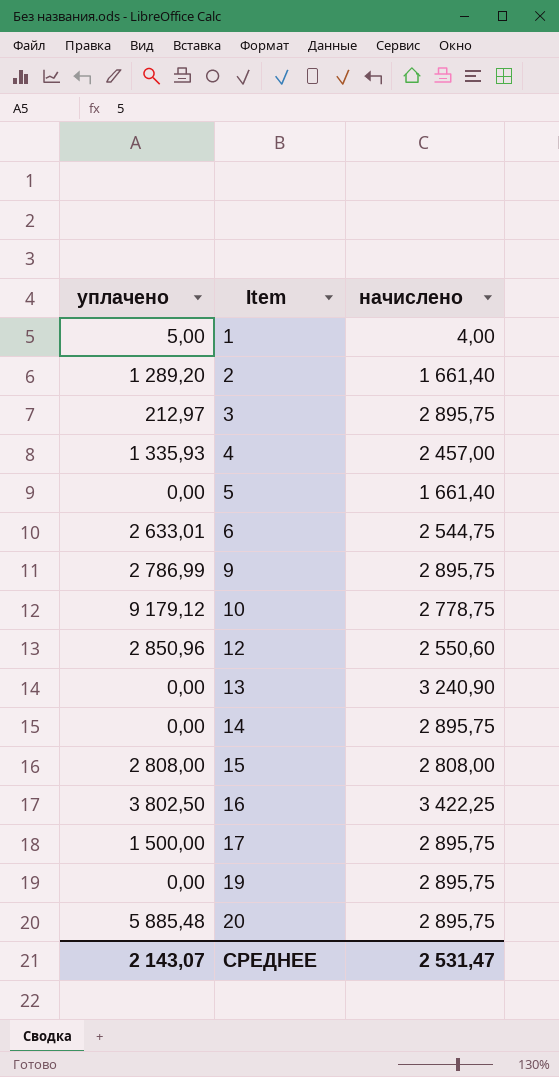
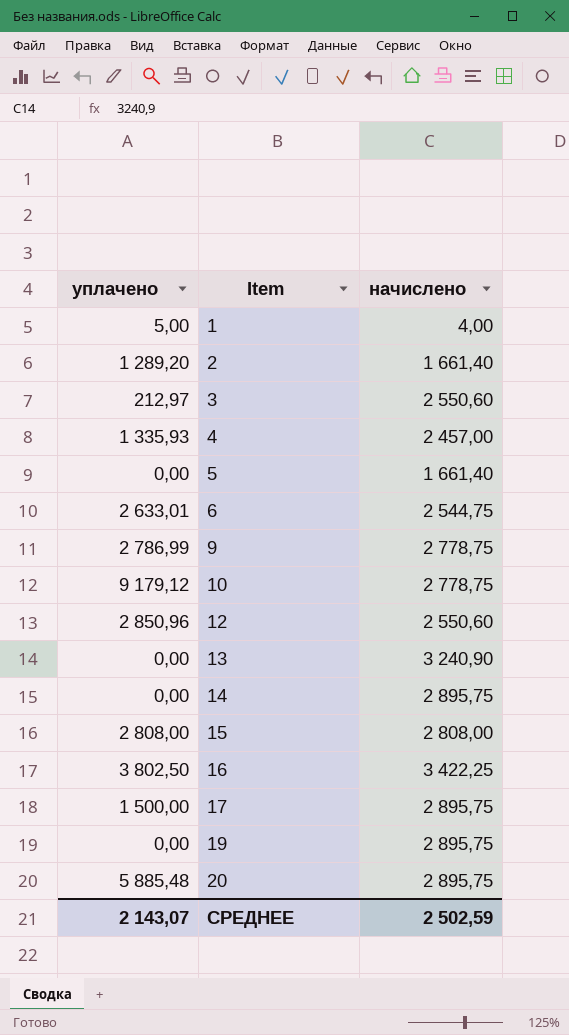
3 | начислено: 2 895,75 -> 2 550,60
9 | начислено: 2 895,75 -> 2 778,75
СРЕДНЕЕ | начислено: 2 531,47 -> 2 502,59

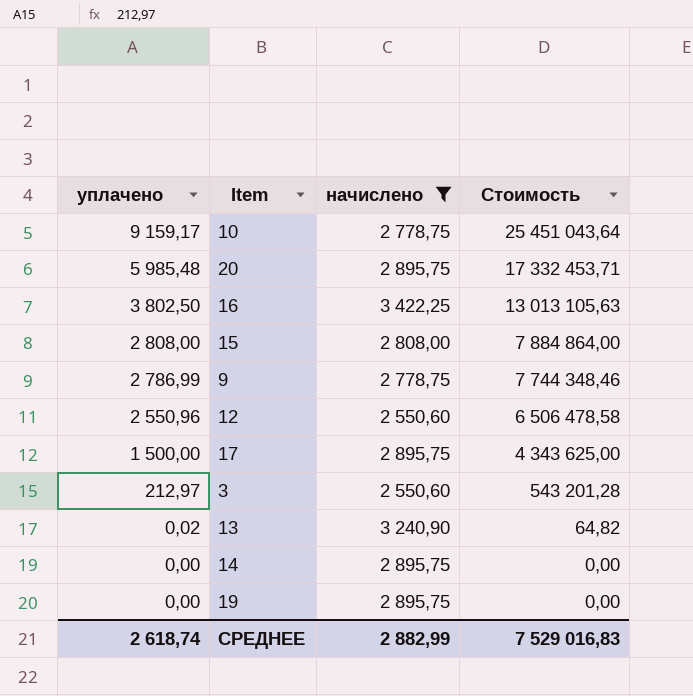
filter: none -> начислено >= 2 550,60
row order: Item ascending -> уплачено descending
column Стоимость | formula: none -> [уплачено] * [начислено]
10 | уплачено: 9 179,12 -> 9 159,17
20 | уплачено: 5 885,48 -> 5 985,48
12 | уплачено: 2 850,96 -> 2 550,96
13 | уплачено: 0,00 -> 0,02
СРЕДНЕЕ | уплачено: 2 143,07 -> 2 618,74
СРЕДНЕЕ | начислено: 2 502,59 -> 2 882,99

